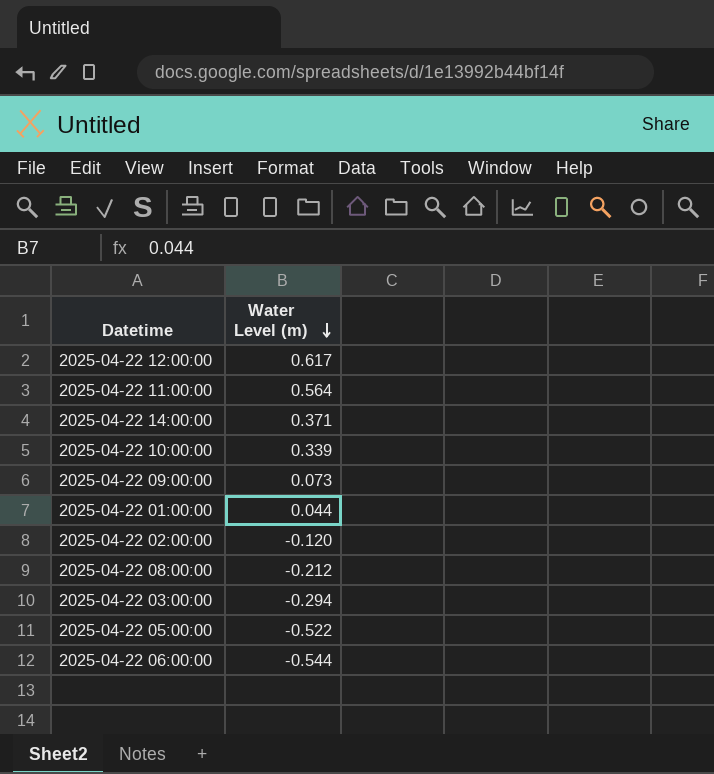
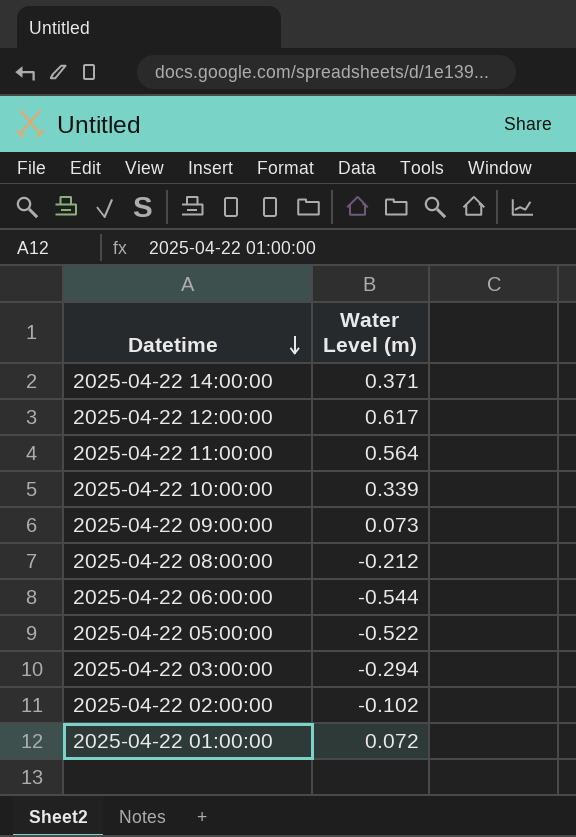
row order: Water Level (m) descending -> Datetime descending
2025-04-22 02:00:00 | Water Level (m): -0.120 -> -0.102
2025-04-22 01:00:00 | Water Level (m): 0.044 -> 0.072

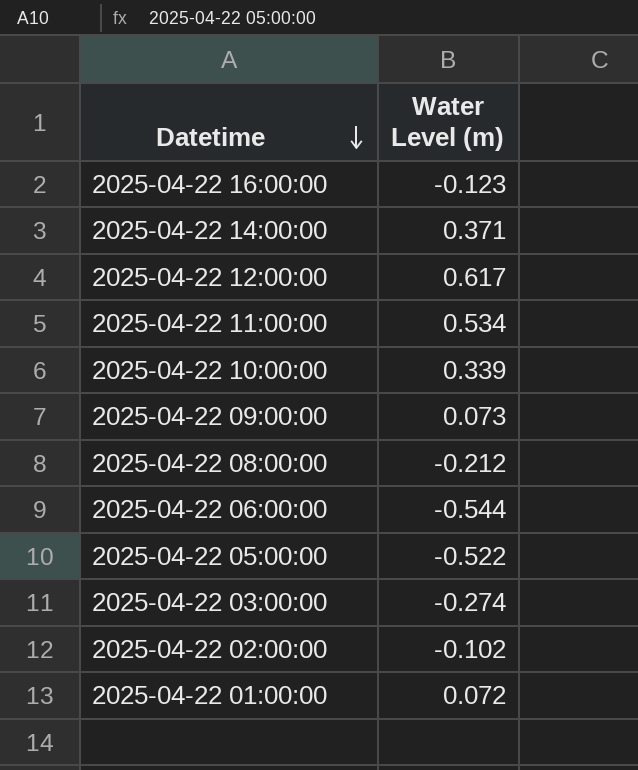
row 2025-04-22 16:00:00: none -> -0.123
2025-04-22 11:00:00 | Water Level (m): 0.564 -> 0.534
2025-04-22 03:00:00 | Water Level (m): -0.294 -> -0.274

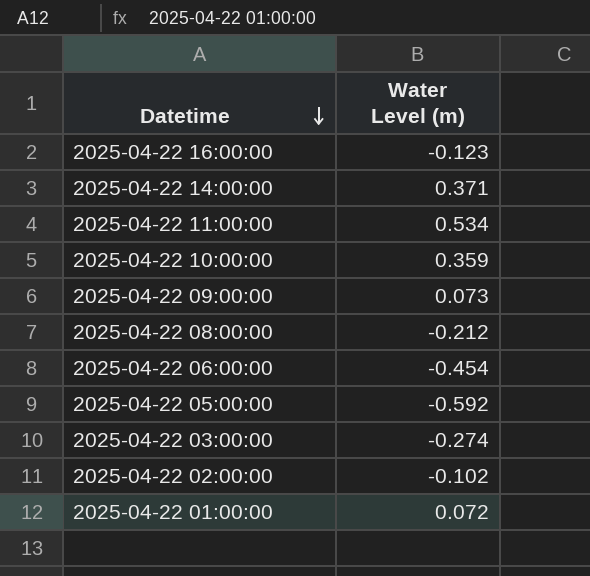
row 2025-04-22 12:00:00: 0.617 -> none
2025-04-22 10:00:00 | Water Level (m): 0.339 -> 0.359
2025-04-22 06:00:00 | Water Level (m): -0.544 -> -0.454
2025-04-22 05:00:00 | Water Level (m): -0.522 -> -0.592

